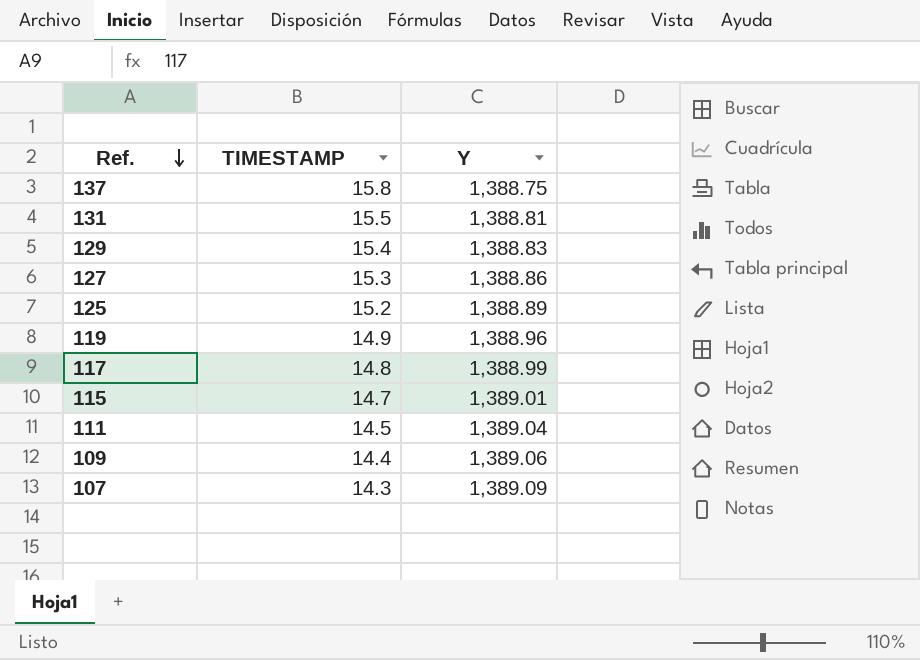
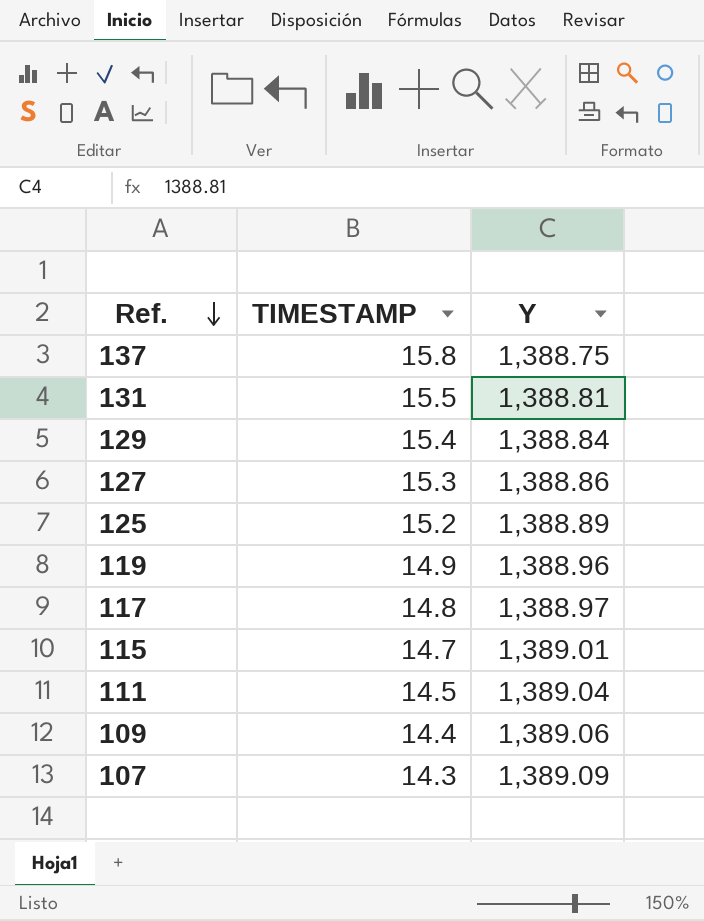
129 | Y: 1,388.83 -> 1,388.84
117 | Y: 1,388.99 -> 1,388.97

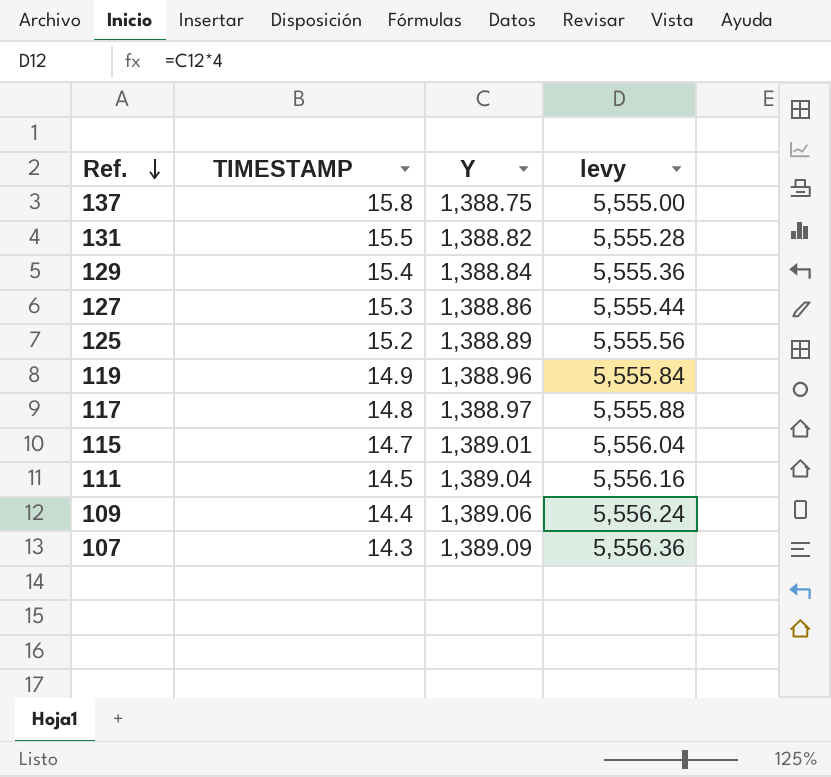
column levy | formula: none -> [Y] * 4
131 | Y: 1,388.81 -> 1,388.82

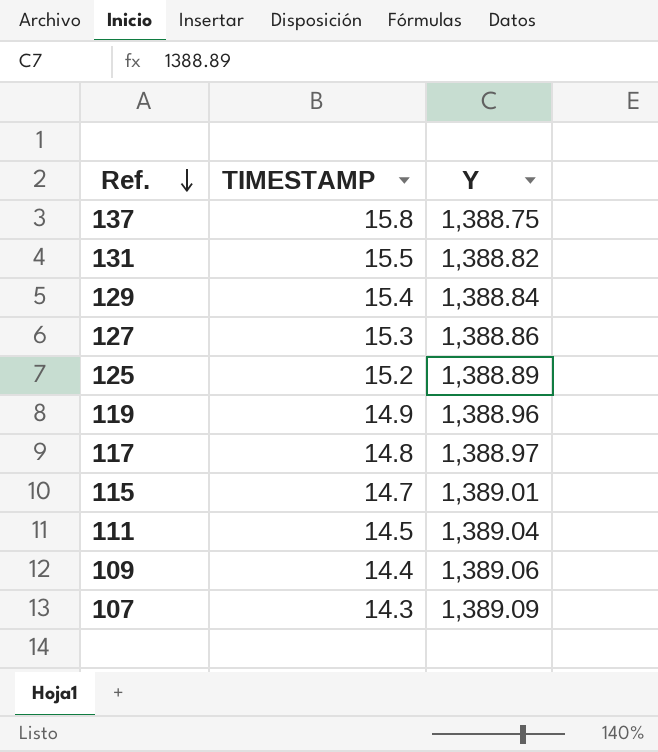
column levy | formula: [Y] * 4 -> none

